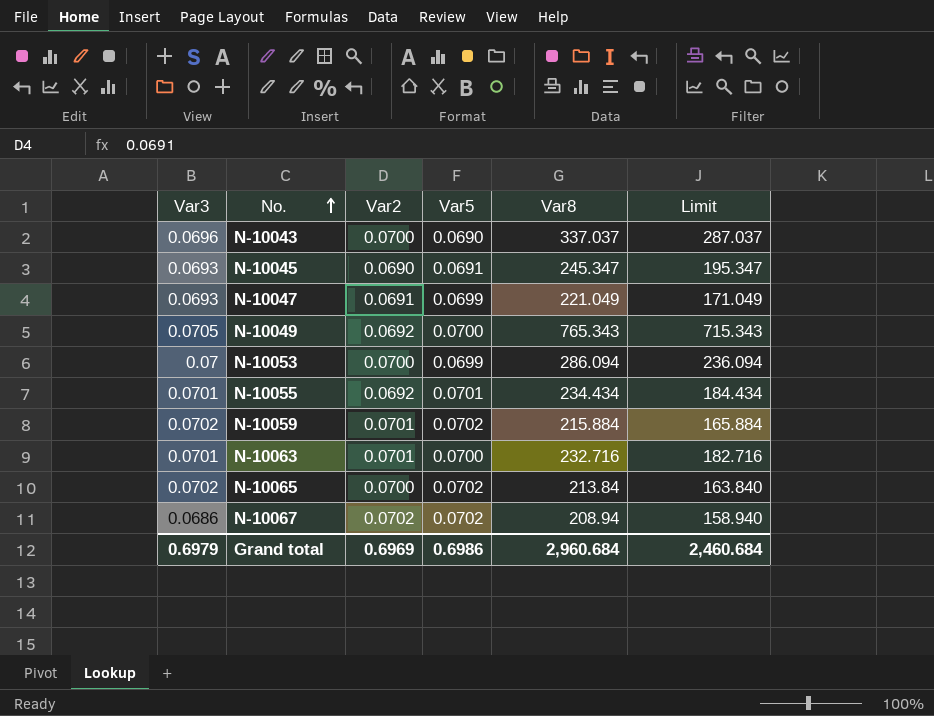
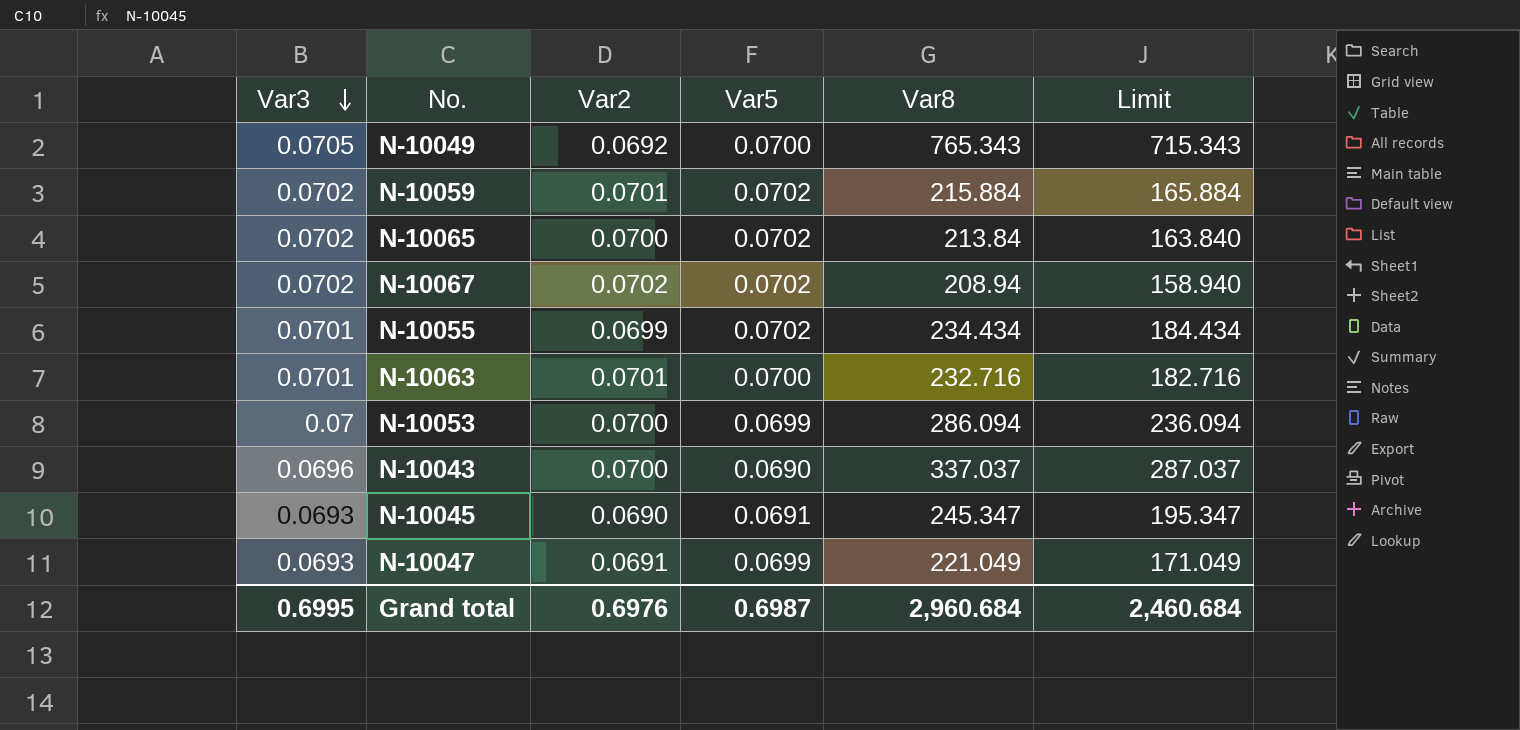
row order: No. ascending -> Var3 descending
N-10067 | Var3: 0.0686 -> 0.0702
N-10055 | Var2: 0.0692 -> 0.0699
N-10055 | Var5: 0.0701 -> 0.0702
Grand total | Var3: 0.6979 -> 0.6995
Grand total | Var2: 0.6969 -> 0.6976
Grand total | Var5: 0.6986 -> 0.6987

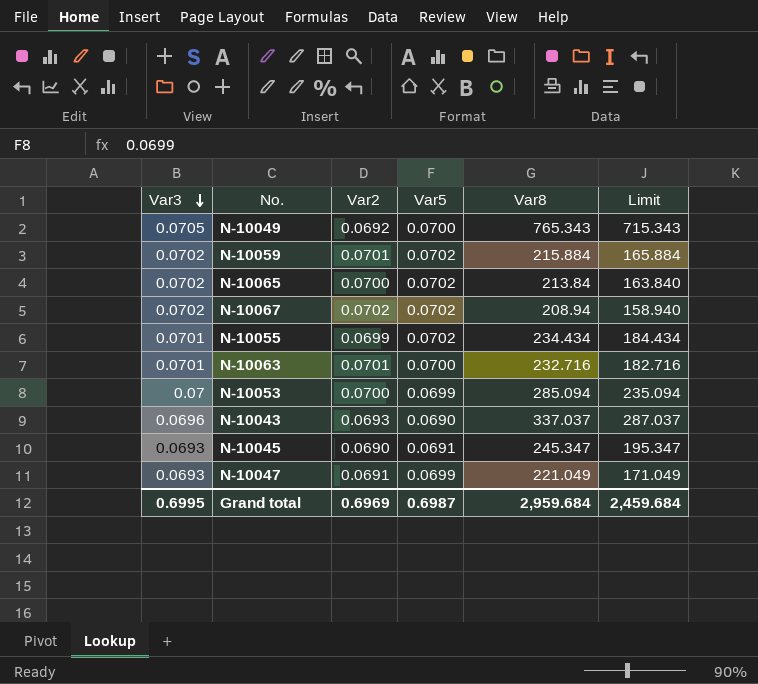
N-10053 | Var8: 286.094 -> 285.094
N-10053 | Limit: 236.094 -> 235.094
N-10043 | Var2: 0.0700 -> 0.0693
Grand total | Var2: 0.6976 -> 0.6969
Grand total | Var8: 2,960.684 -> 2,959.684
Grand total | Limit: 2,460.684 -> 2,459.684

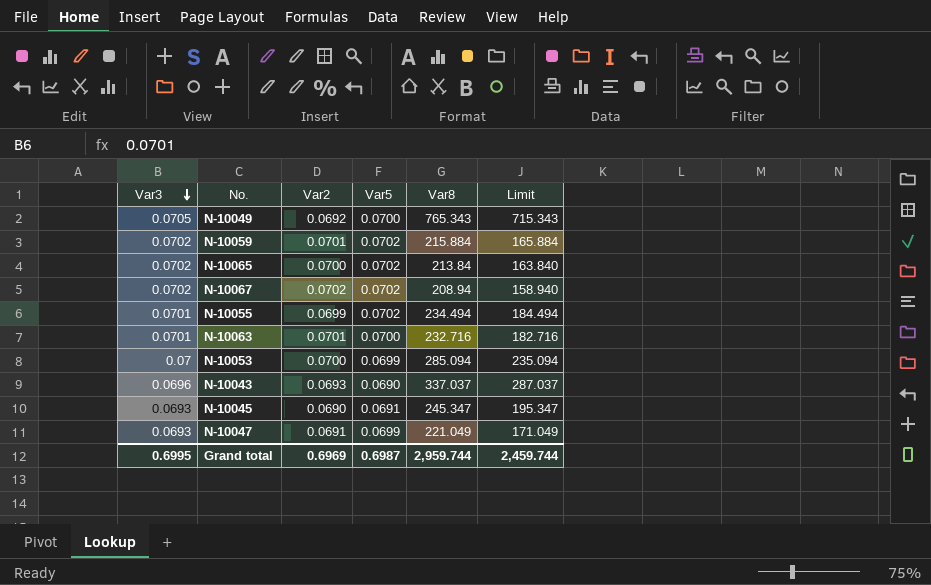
N-10055 | Var8: 234.434 -> 234.494
N-10055 | Limit: 184.434 -> 184.494
Grand total | Var8: 2,959.684 -> 2,959.744
Grand total | Limit: 2,459.684 -> 2,459.744

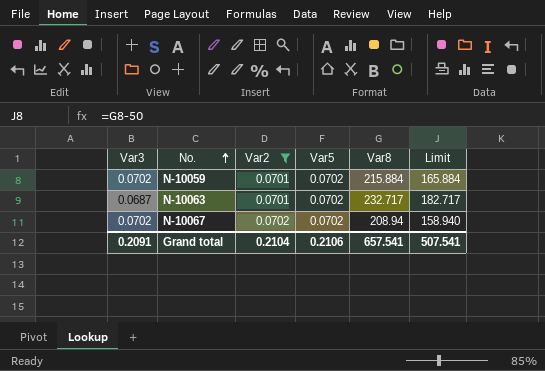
filter: none -> Var2 >= 0.0701
row order: Var3 descending -> No. ascending
N-10063 | Var3: 0.0701 -> 0.0687
N-10063 | Var5: 0.0700 -> 0.0702
N-10063 | Var8: 232.716 -> 232.717
N-10063 | Limit: 182.716 -> 182.717
Grand total | Var3: 0.6995 -> 0.2091
Grand total | Var2: 0.6969 -> 0.2104
Grand total | Var5: 0.6987 -> 0.2106
Grand total | Var8: 2,959.744 -> 657.541
Grand total | Limit: 2,459.744 -> 507.541

